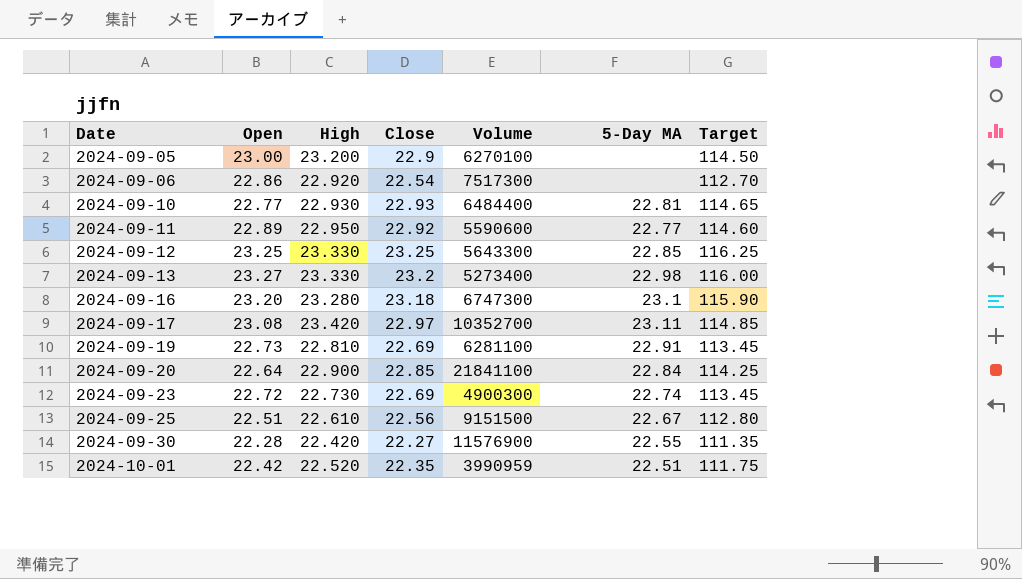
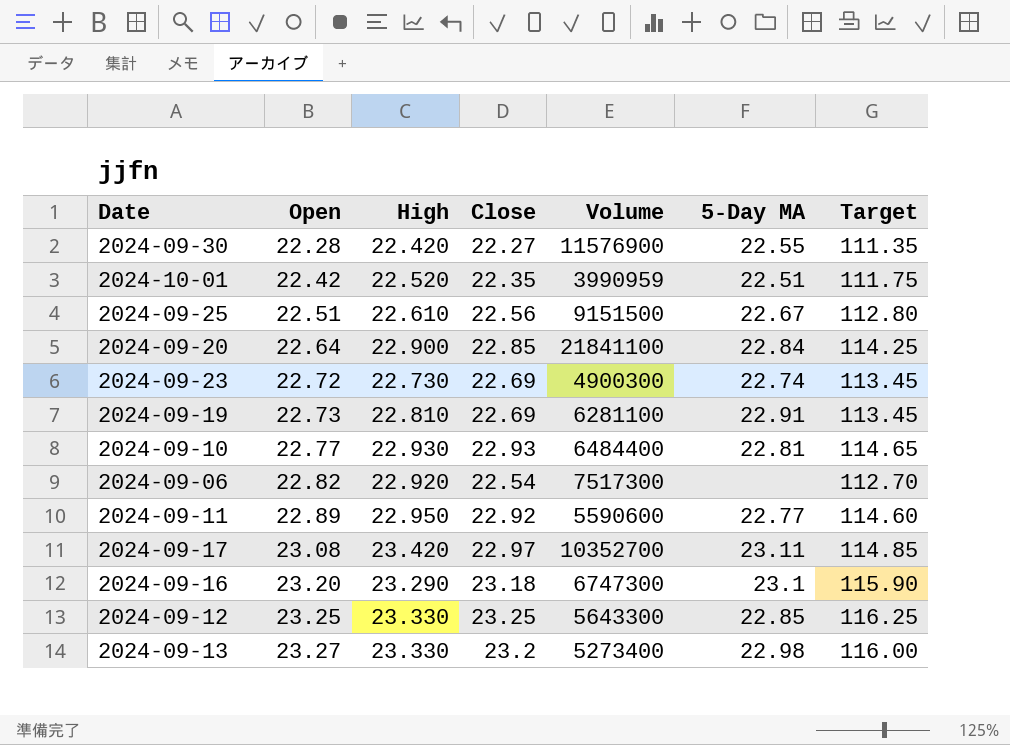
row order: Date ascending -> Open ascending
row 2024-09-05: 23.00 | 23.200 | 22.9 | 6270100 | none | 114.50 -> none
2024-09-06 | Open: 22.86 -> 22.82
2024-09-16 | High: 23.280 -> 23.290

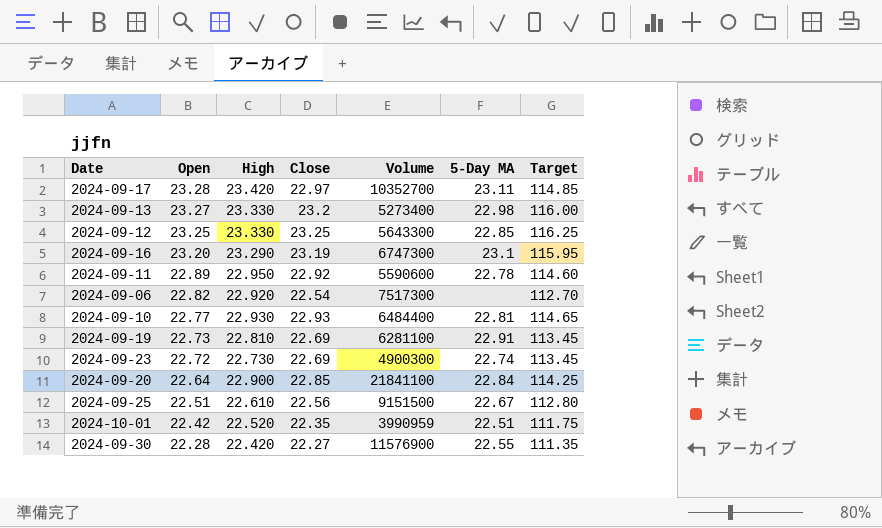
row order: Open ascending -> Open descending
2024-09-17 | Open: 23.08 -> 23.28
2024-09-16 | Close: 23.18 -> 23.19
2024-09-16 | Target: 115.90 -> 115.95
2024-09-11 | 5-Day MA: 22.77 -> 22.78

